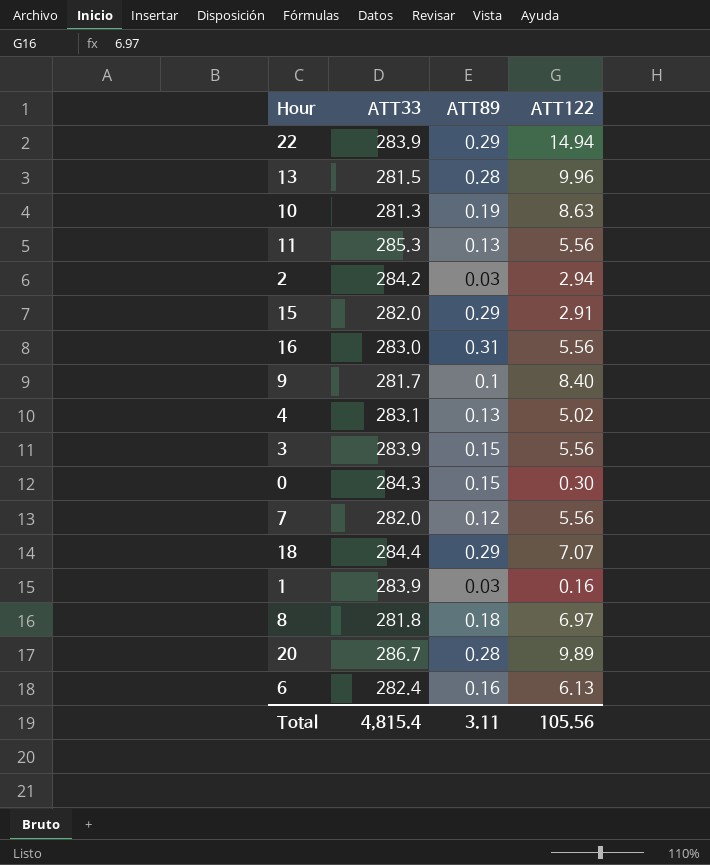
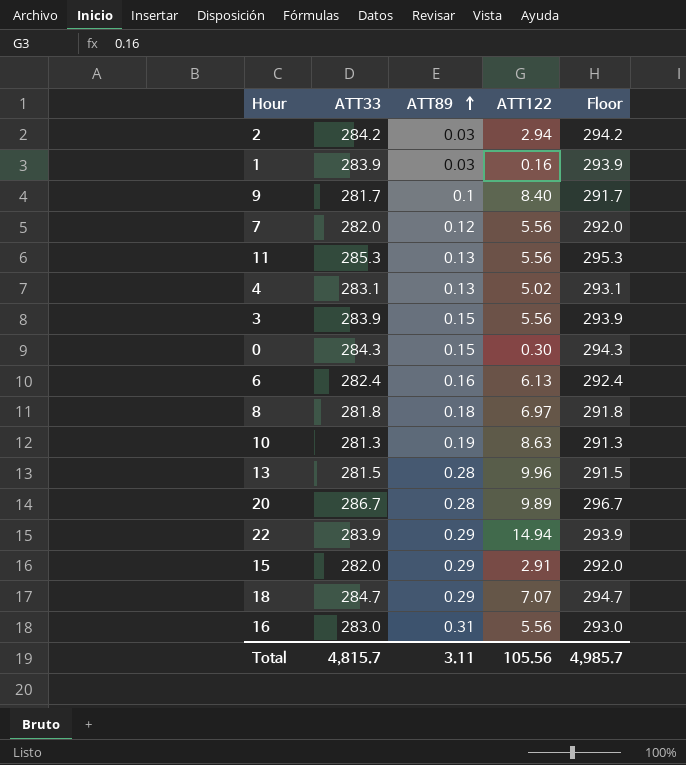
row order: none -> ATT89 ascending
column Floor | formula: none -> [ATT33] + 10
18 | ATT33: 284.4 -> 284.7
Total | ATT33: 4,815.4 -> 4,815.7

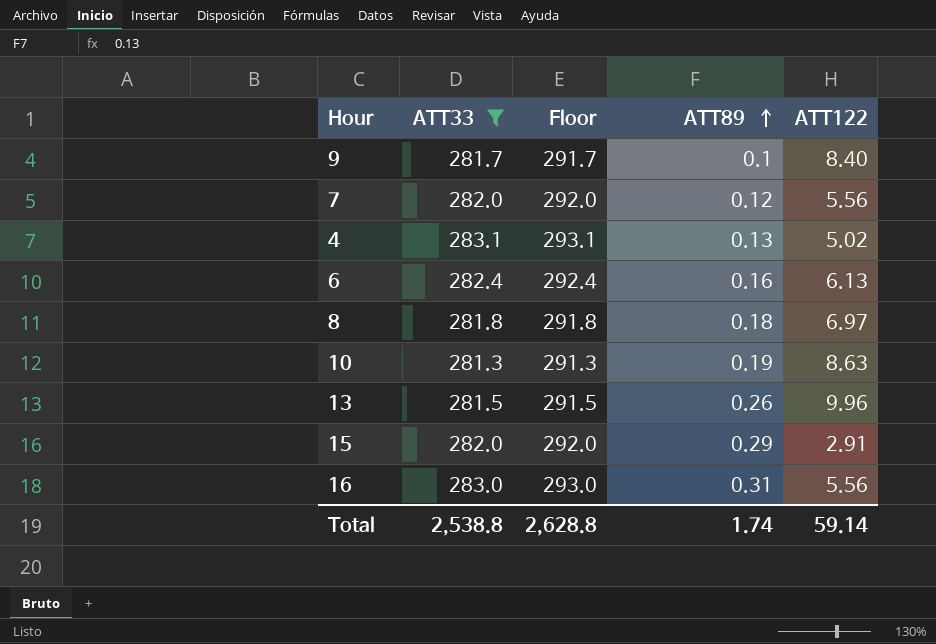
filter: none -> ATT33 <= 283.1
column Floor | position: 5 -> 3
13 | ATT89: 0.28 -> 0.26
Total | ATT33: 4,815.7 -> 2,538.8
Total | Floor: 4,985.7 -> 2,628.8
Total | ATT89: 3.11 -> 1.74
Total | ATT122: 105.56 -> 59.14

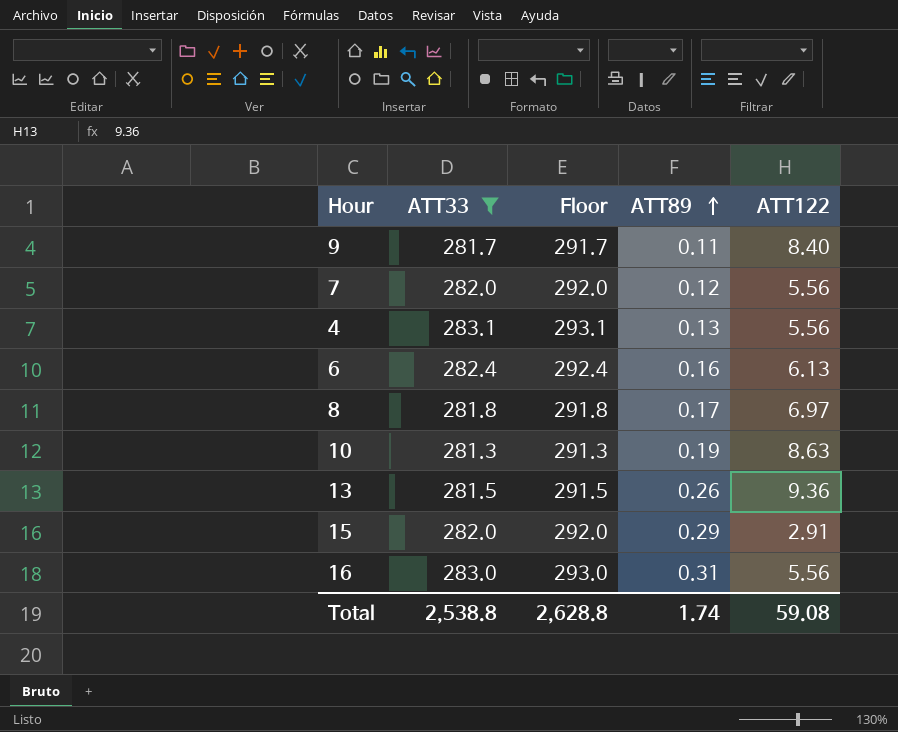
9 | ATT89: 0.1 -> 0.11
4 | ATT122: 5.02 -> 5.56
8 | ATT89: 0.18 -> 0.17
13 | ATT122: 9.96 -> 9.36
Total | ATT122: 59.14 -> 59.08

